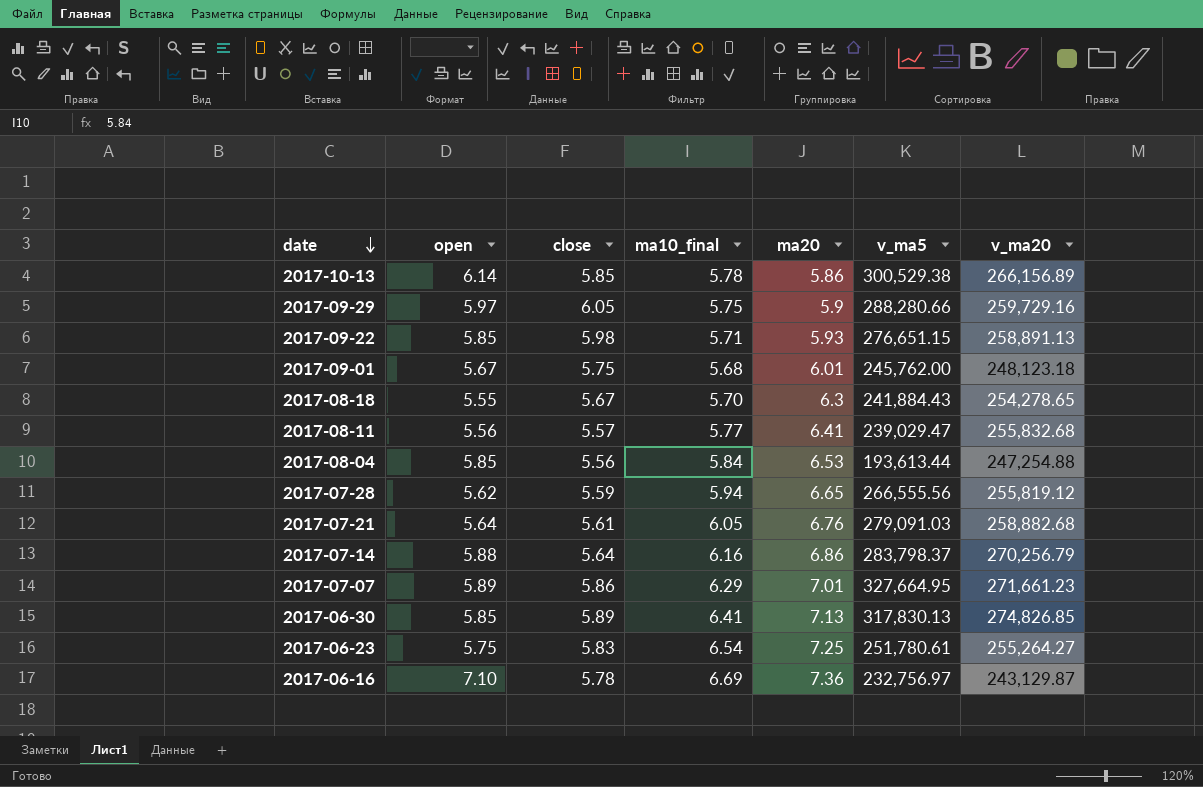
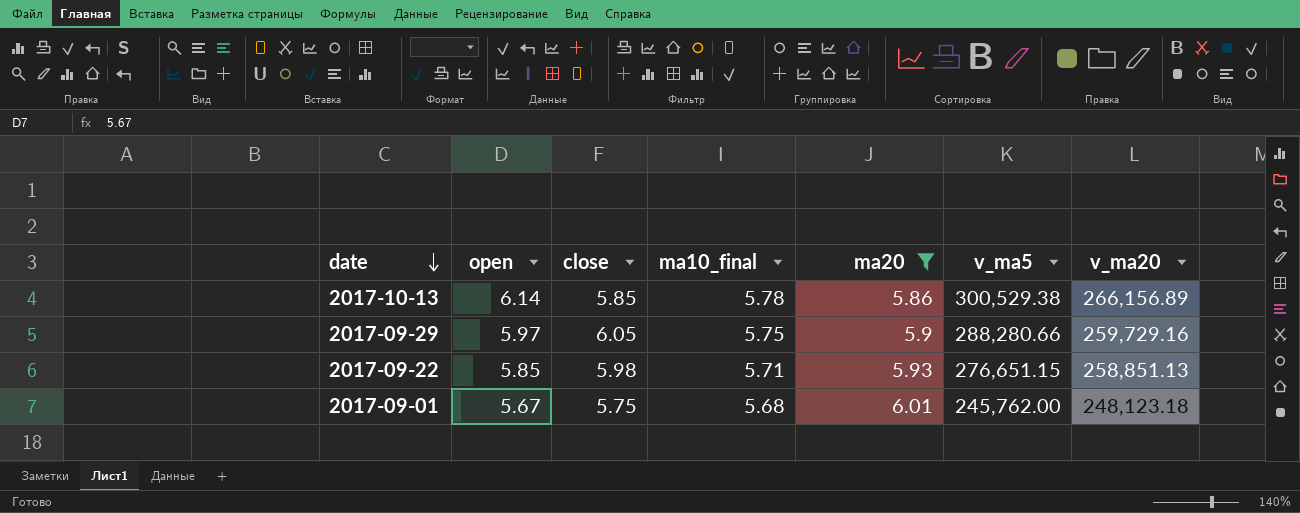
filter: none -> ma20 <= 6.01
2017-09-22 | v_ma20: 258,891.13 -> 258,851.13

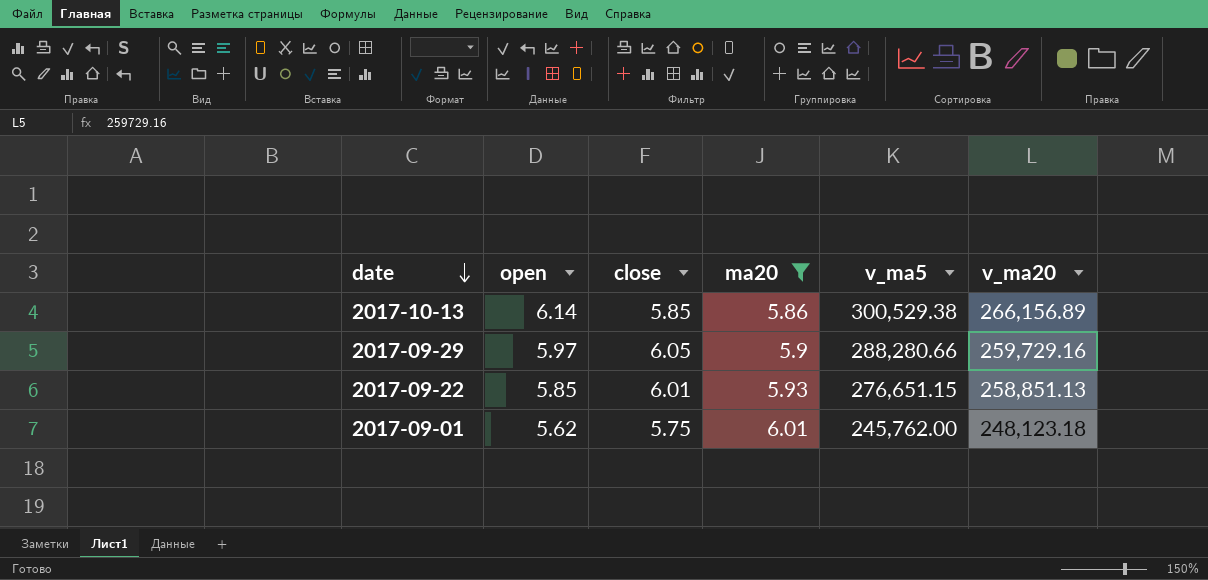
column ma10_final | position: 4 -> none
2017-09-22 | close: 5.98 -> 6.01
2017-09-01 | open: 5.67 -> 5.62

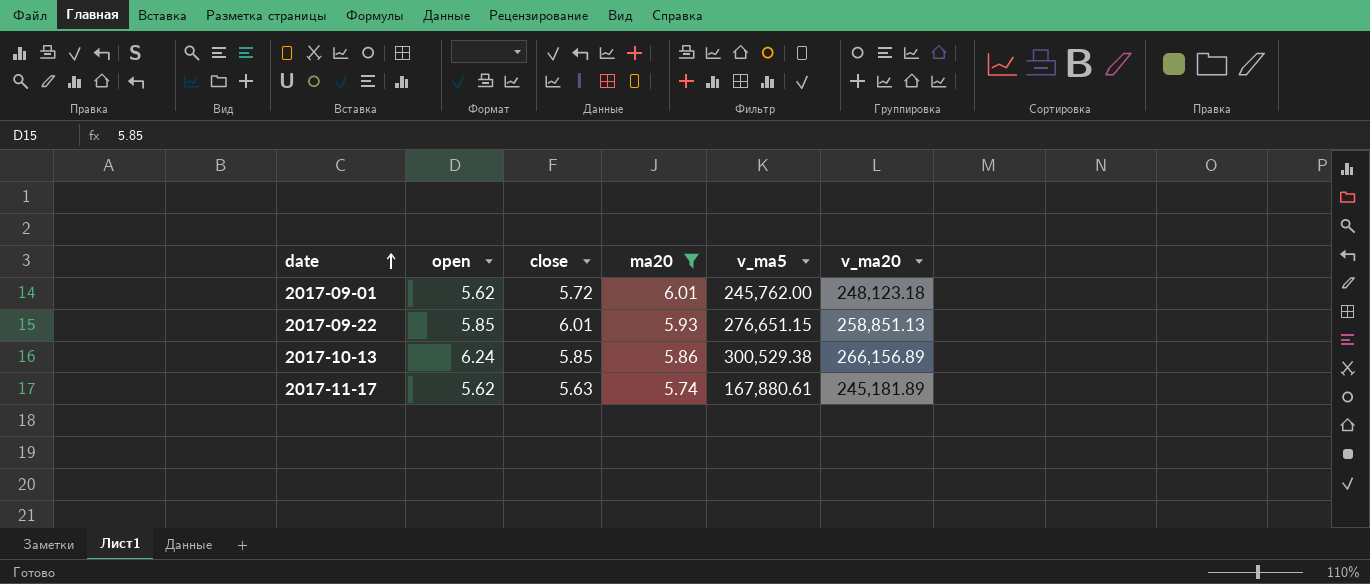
row order: date descending -> date ascending
row 2017-09-29: 5.97 | 6.05 | 5.9 | 288,280.66 | 259,729.16 -> none
2017-09-01 | close: 5.75 -> 5.72
2017-10-13 | open: 6.14 -> 6.24
row 2017-11-17: none -> 5.62 | 5.63 | 5.74 | 167,880.61 | 245,181.89

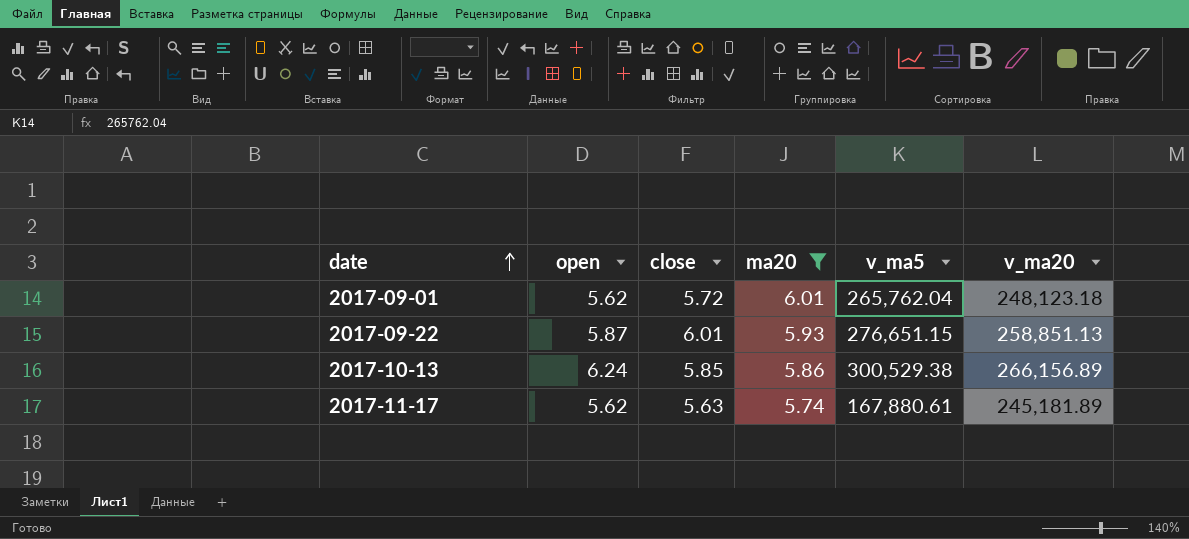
2017-09-01 | v_ma5: 245,762.00 -> 265,762.04
2017-09-22 | open: 5.85 -> 5.87

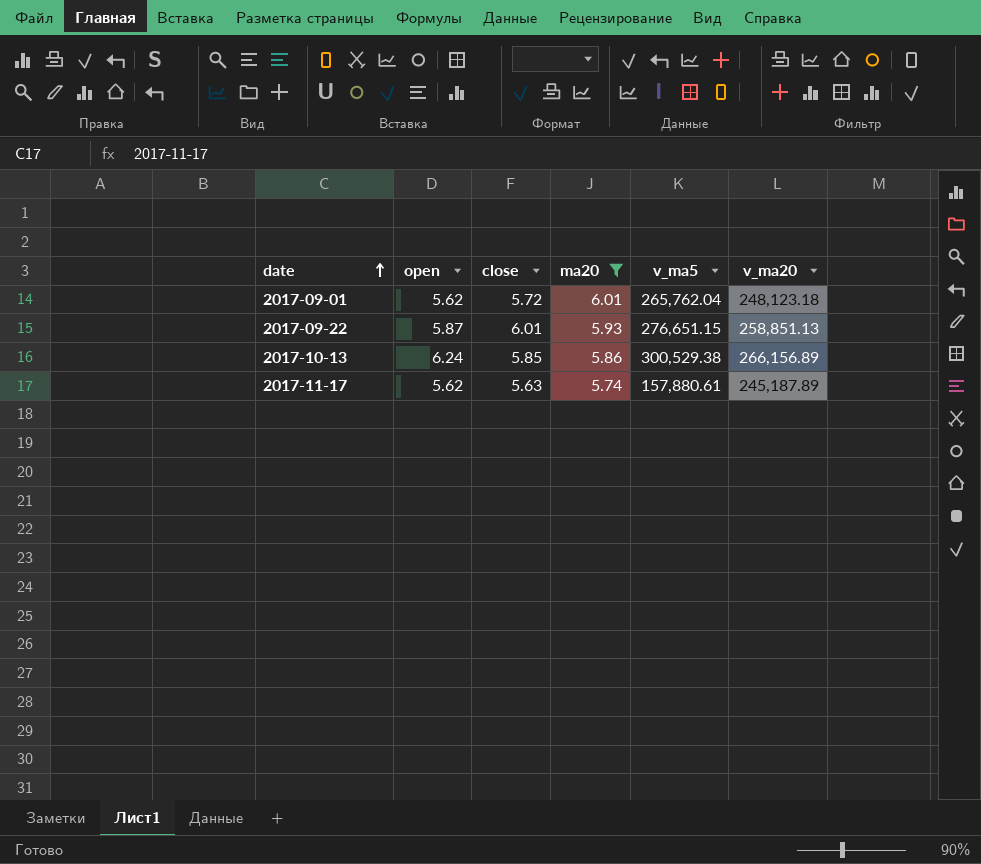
2017-11-17 | v_ma5: 167,880.61 -> 157,880.61
2017-11-17 | v_ma20: 245,181.89 -> 245,187.89

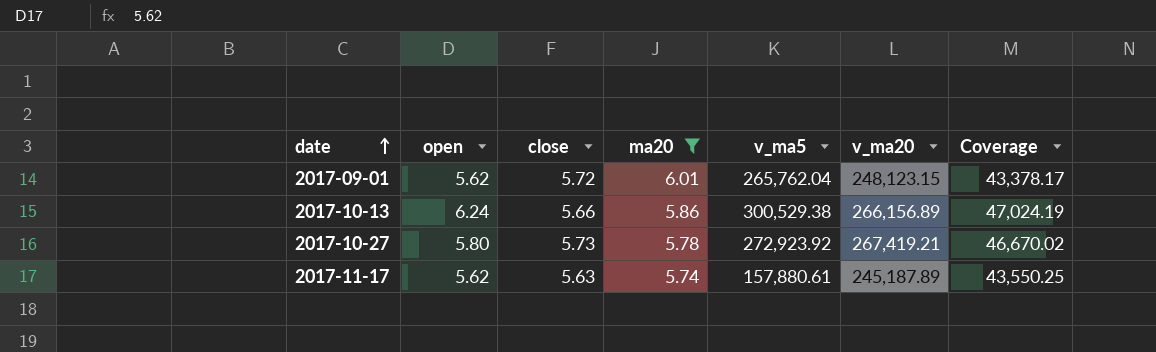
column Coverage | formula: none -> [v_ma20] / [close]
row 2017-09-22: 5.87 | 6.01 | 5.93 | 276,651.15 | 258,851.13 -> none
2017-09-01 | v_ma20: 248,123.18 -> 248,123.15
2017-10-13 | close: 5.85 -> 5.66
row 2017-10-27: none -> 5.80 | 5.73 | 5.78 | 272,923.92 | 267,419.21 | 46,670.02

